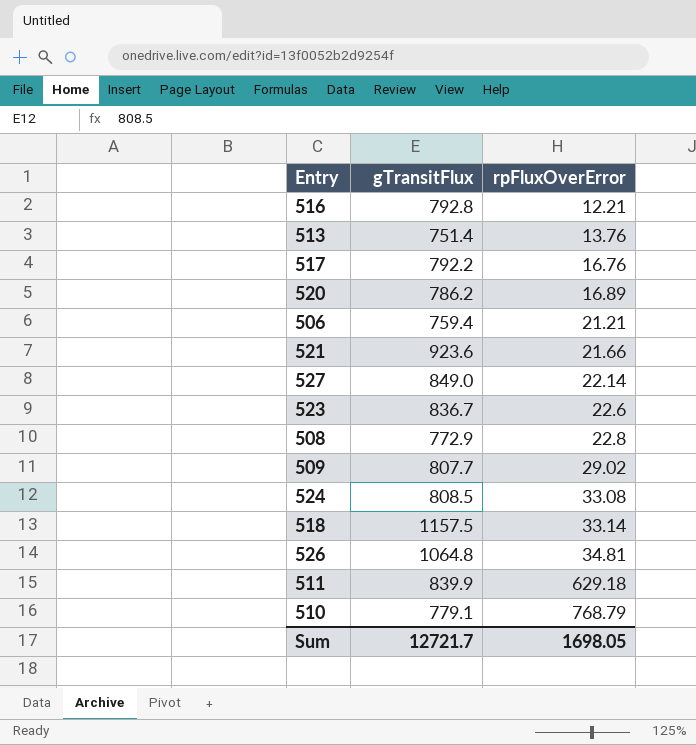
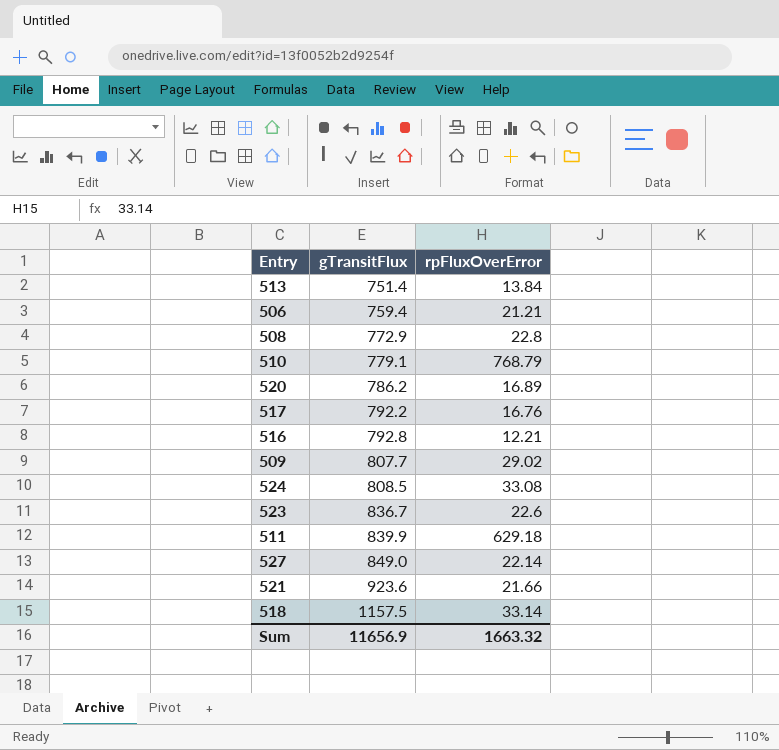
row order: rpFluxOverError ascending -> gTransitFlux ascending
row 526: 1064.8 | 34.81 -> none
513 | rpFluxOverError: 13.76 -> 13.84
Sum | gTransitFlux: 12721.7 -> 11656.9
Sum | rpFluxOverError: 1698.05 -> 1663.32

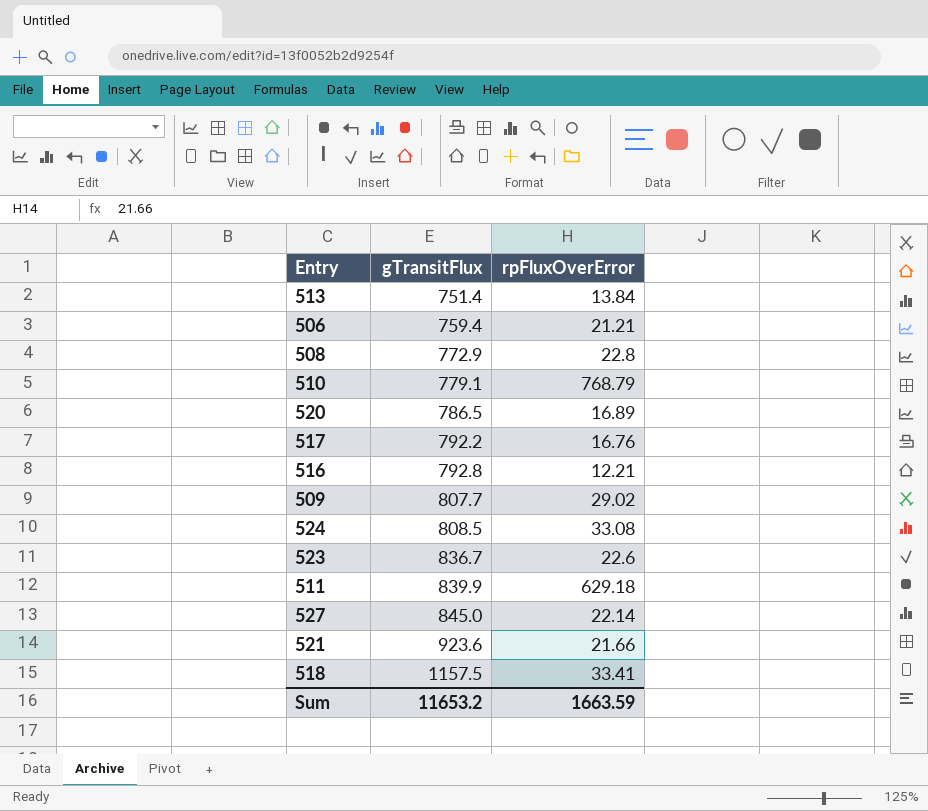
520 | gTransitFlux: 786.2 -> 786.5
527 | gTransitFlux: 849.0 -> 845.0
518 | rpFluxOverError: 33.14 -> 33.41
Sum | gTransitFlux: 11656.9 -> 11653.2
Sum | rpFluxOverError: 1663.32 -> 1663.59

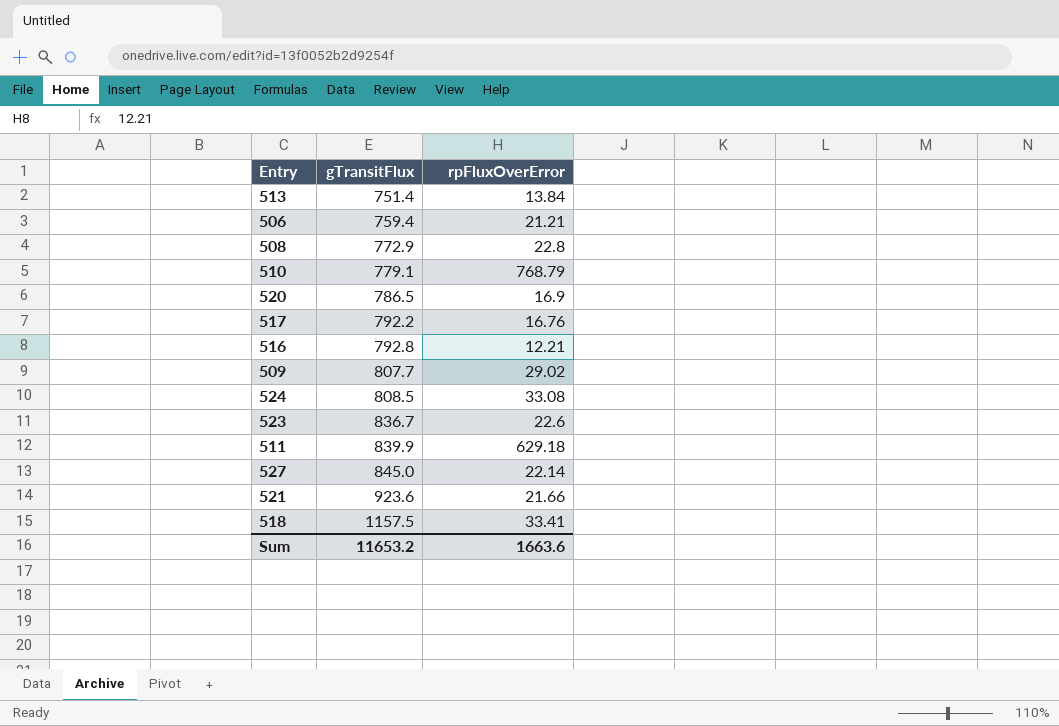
520 | rpFluxOverError: 16.89 -> 16.9
Sum | rpFluxOverError: 1663.59 -> 1663.6

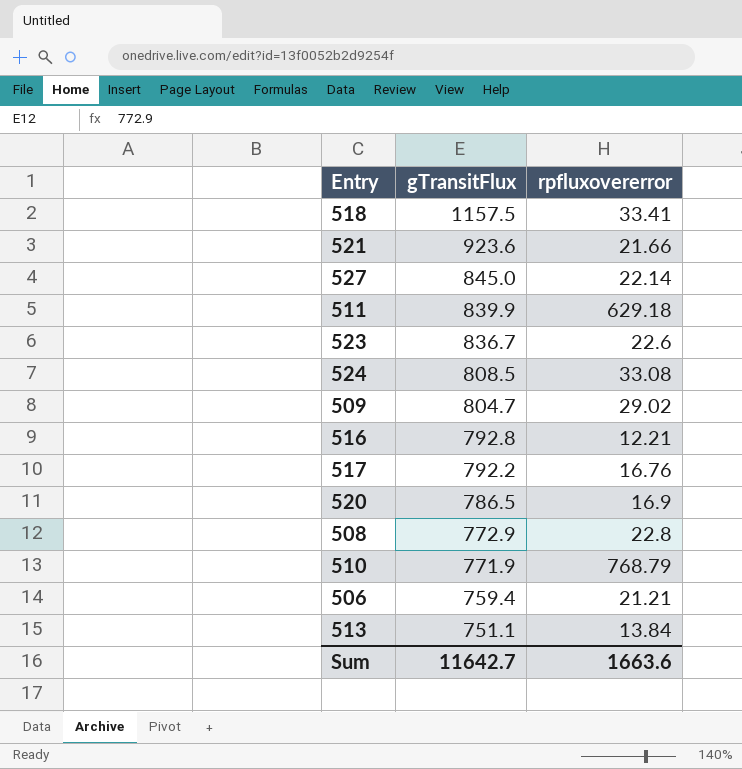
row order: gTransitFlux ascending -> gTransitFlux descending
column name: rpFluxOverError -> rpfluxovererror
509 | gTransitFlux: 807.7 -> 804.7
510 | gTransitFlux: 779.1 -> 771.9
513 | gTransitFlux: 751.4 -> 751.1
Sum | gTransitFlux: 11653.2 -> 11642.7

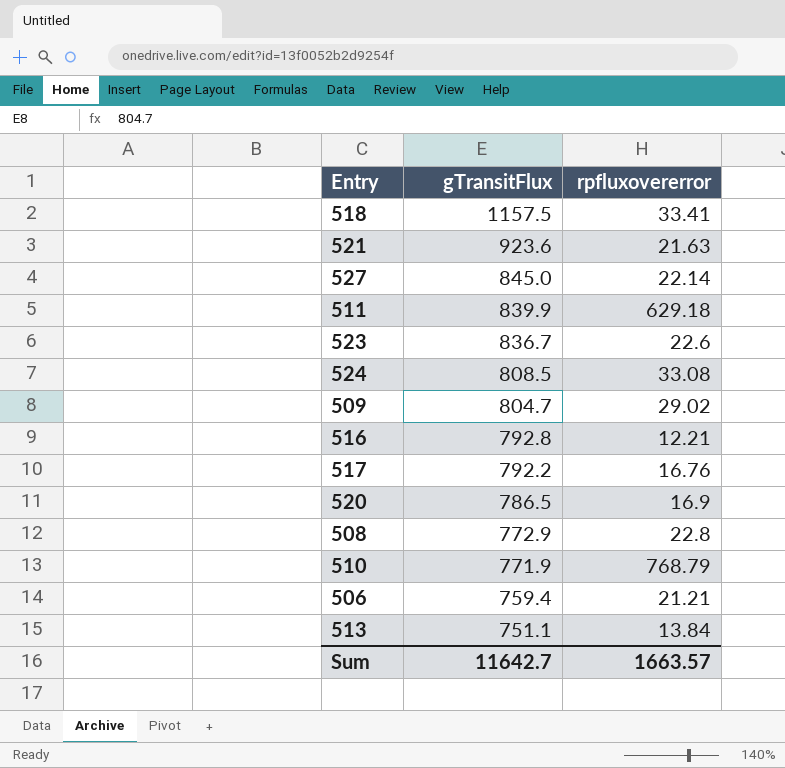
521 | rpfluxovererror: 21.66 -> 21.63
Sum | rpfluxovererror: 1663.6 -> 1663.57

